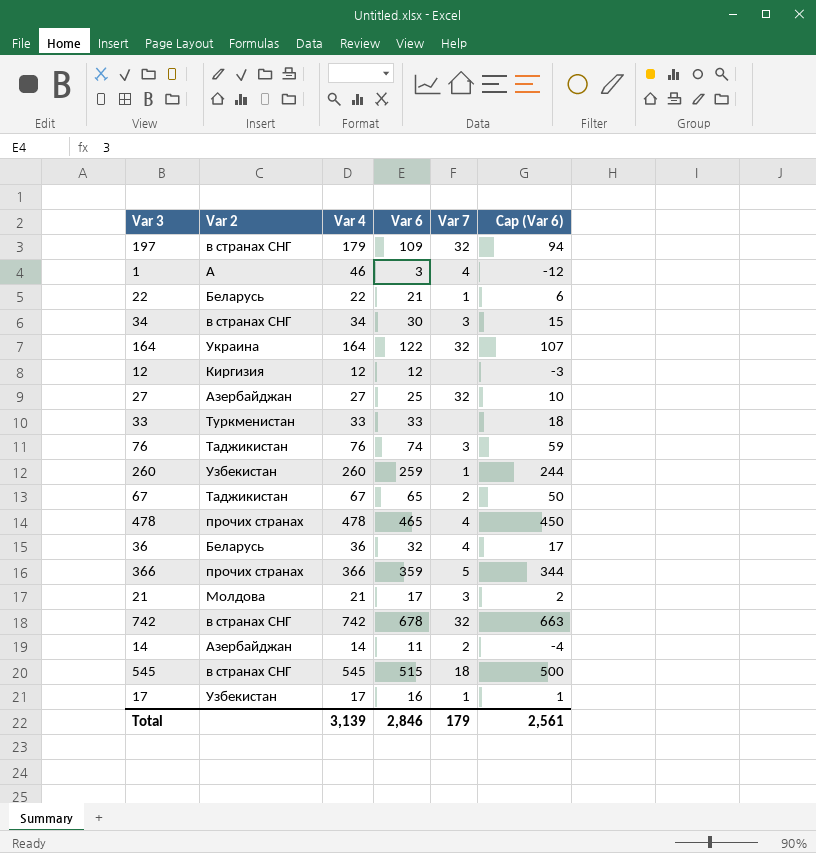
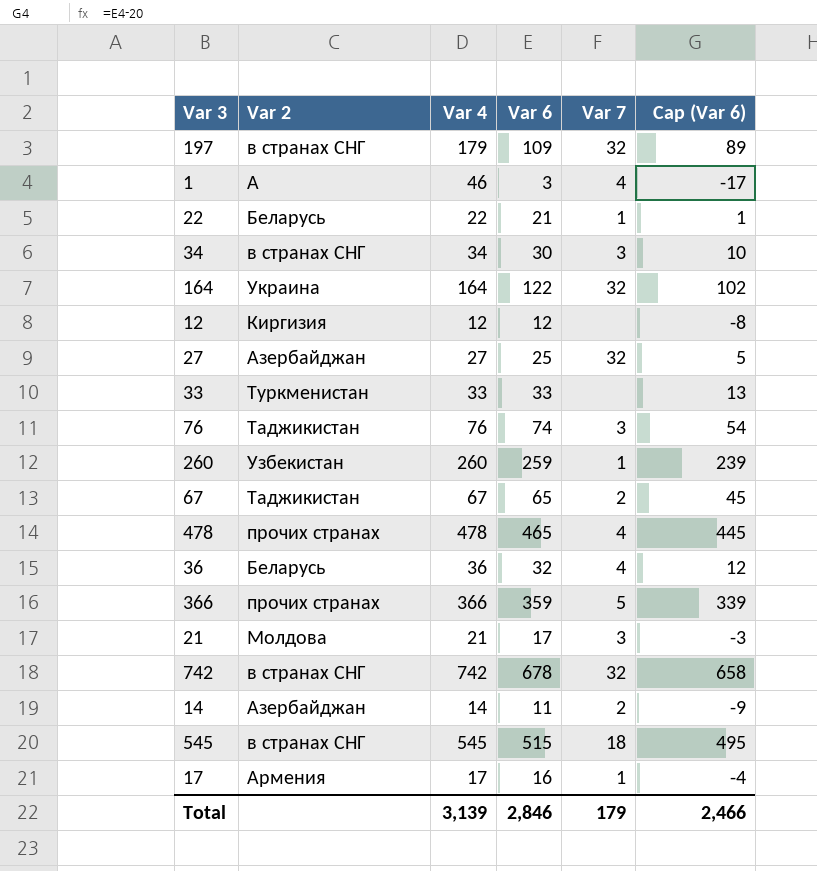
column Cap (Var 6) | formula: [Var 6] - 15 -> [Var 6] - 20
17 | Var 2: Узбекистан -> Армения
Total | Cap (Var 6): 2,561 -> 2,466

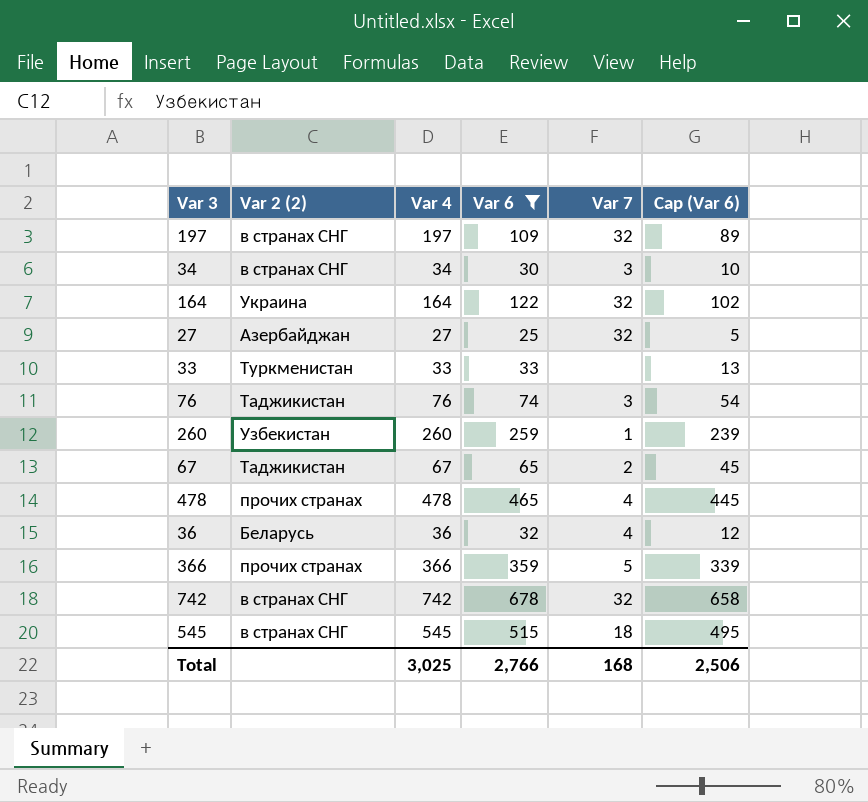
filter: none -> Var 6 >= 25
column name: Var 2 -> Var 2 (2)
197 | Var 4: 179 -> 197
Total | Var 4: 3,139 -> 3,025
Total | Var 6: 2,846 -> 2,766
Total | Var 7: 179 -> 168
Total | Cap (Var 6): 2,466 -> 2,506

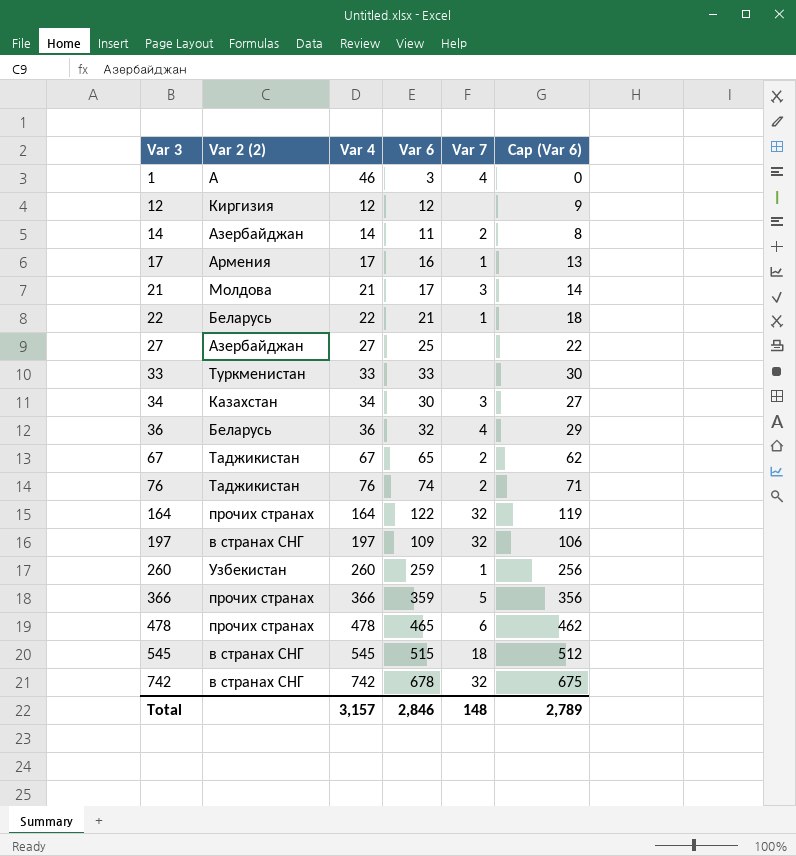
filter: Var 6 >= 25 -> none
row order: none -> Var 3 ascending
column Cap (Var 6) | formula: [Var 6] - 20 -> [Var 6] - 3
27 | Var 7: 32 -> none
34 | Var 2 (2): в странах СНГ -> Казахстан
76 | Var 7: 3 -> 2
164 | Var 2 (2): Украина -> прочих странах
478 | Var 7: 4 -> 6
Total | Var 4: 3,025 -> 3,157
Total | Var 6: 2,766 -> 2,846
Total | Var 7: 168 -> 148
Total | Cap (Var 6): 2,506 -> 2,789

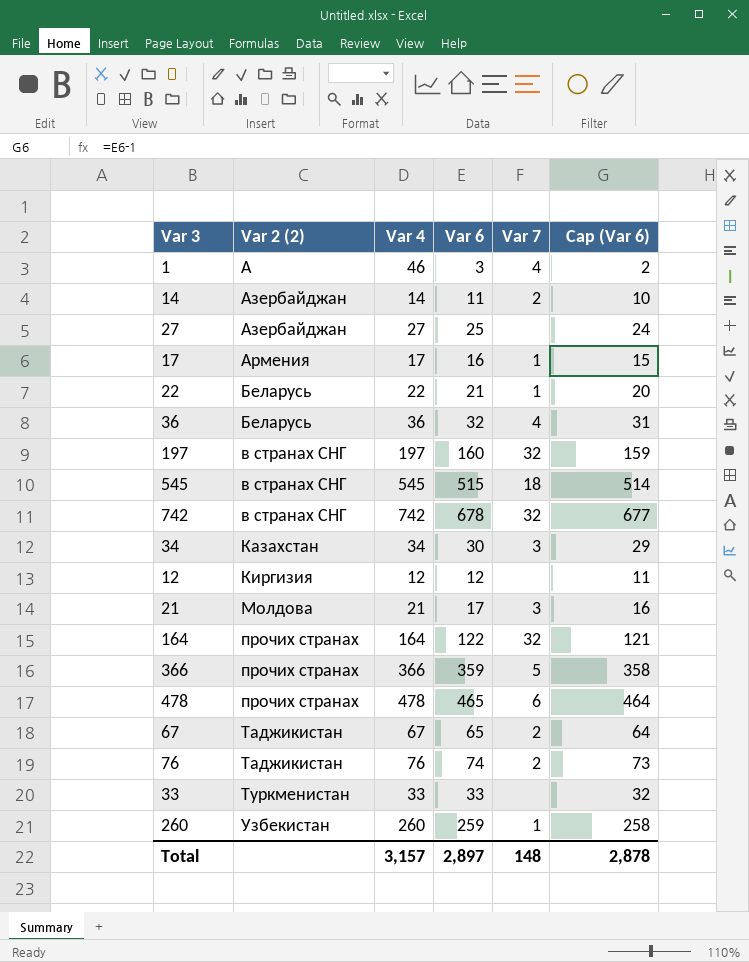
row order: Var 3 ascending -> Var 2 (2) ascending
column Cap (Var 6) | formula: [Var 6] - 3 -> [Var 6] - 1
197 | Var 6: 109 -> 160
Total | Var 6: 2,846 -> 2,897
Total | Cap (Var 6): 2,789 -> 2,878

